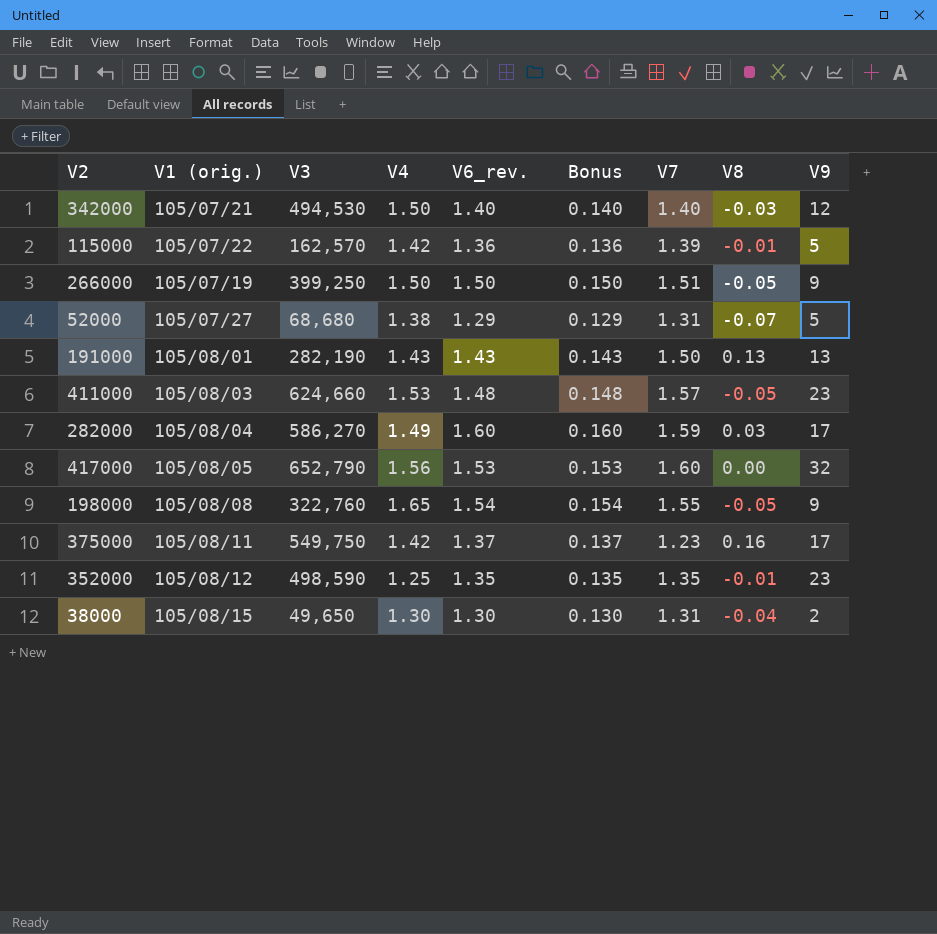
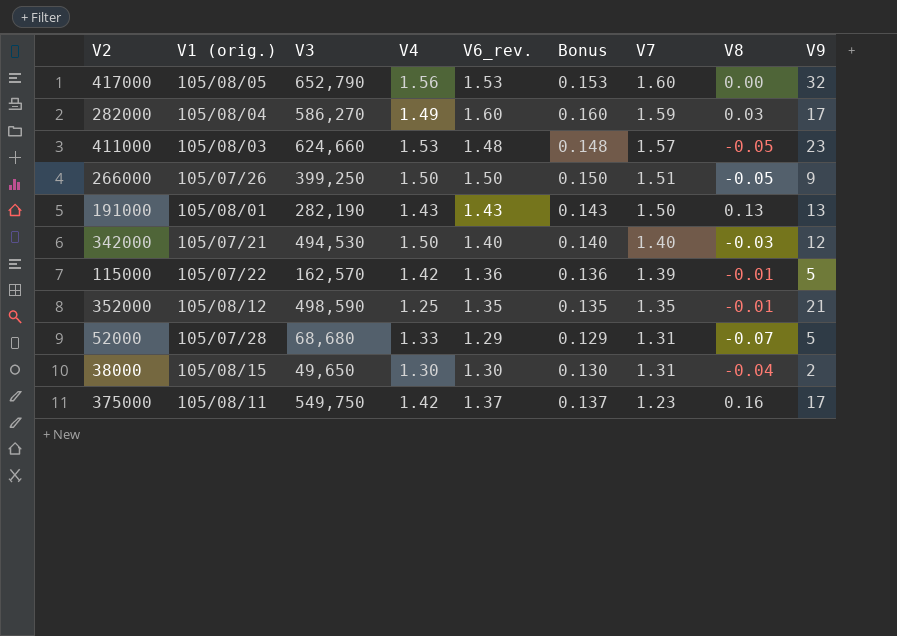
row order: none -> V7 descending
row 198000: 105/08/08 | 322,760 | 1.65 | 1.54 | 0.154 | 1.55 | -0.05 | 9 -> none
266000 | V1 (orig.): 105/07/19 -> 105/07/26
352000 | V9: 23 -> 21
52000 | V1 (orig.): 105/07/27 -> 105/07/28
52000 | V4: 1.38 -> 1.33

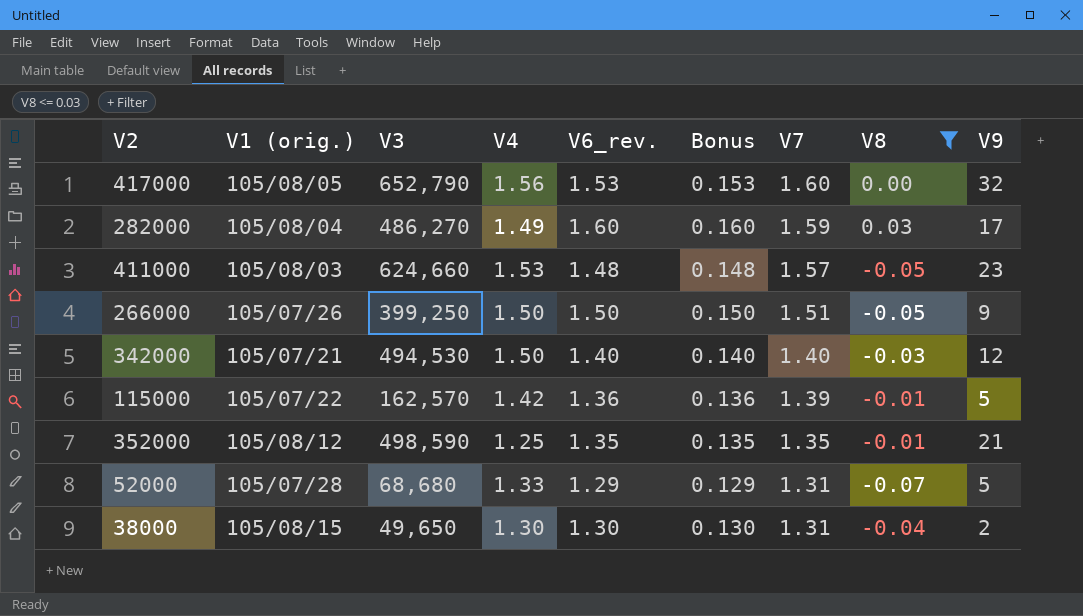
filter: none -> V8 <= 0.03
282000 | V3: 586,270 -> 486,270

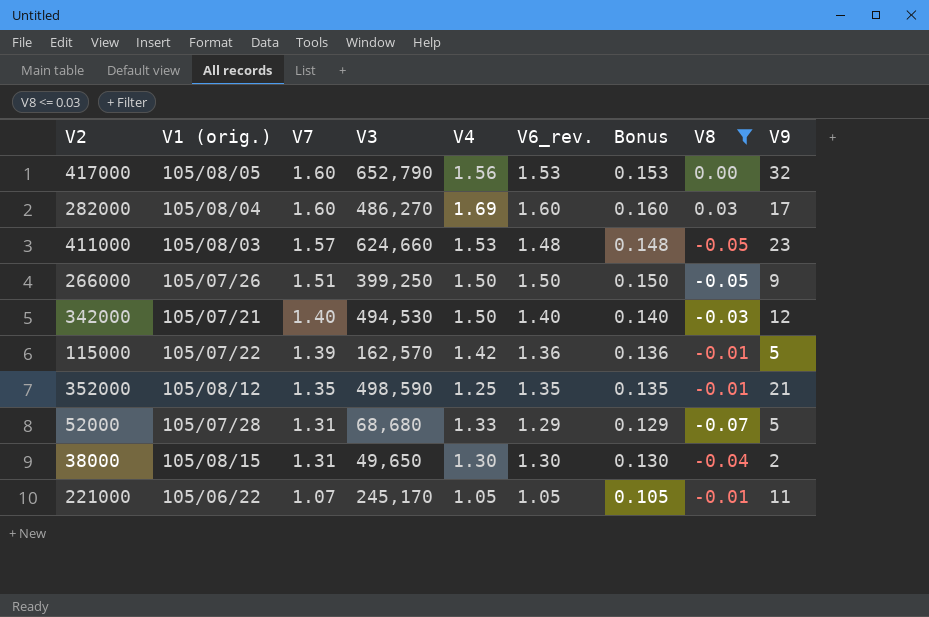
column V7 | position: 7 -> 3
282000 | V7: 1.59 -> 1.60
282000 | V4: 1.49 -> 1.69
row 221000: none -> 105/06/22 | 1.07 | 245,170 | 1.05 | 1.05 | 0.105 | -0.01 | 11

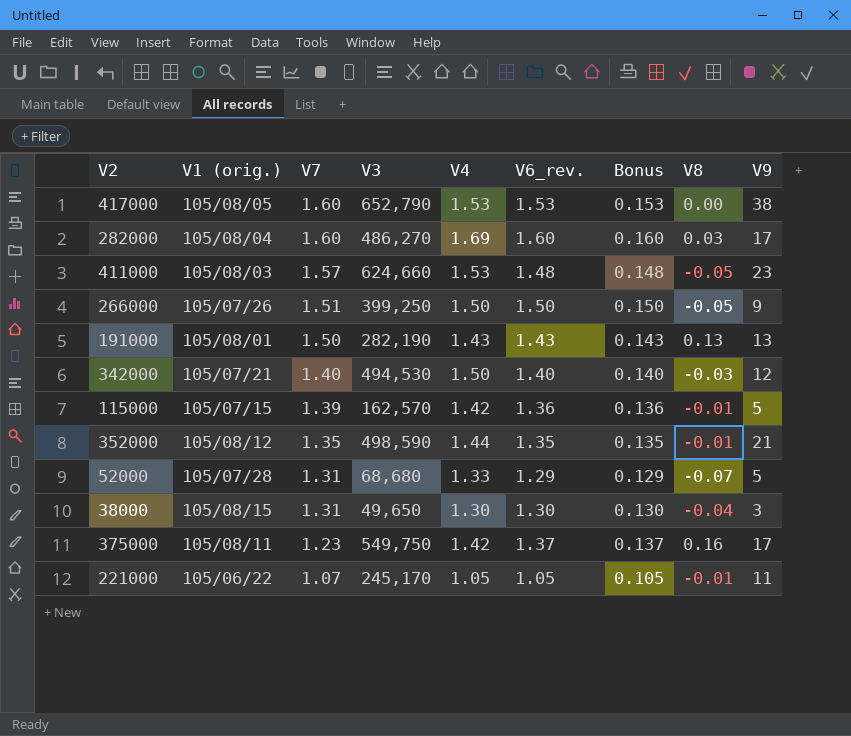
filter: V8 <= 0.03 -> none
417000 | V4: 1.56 -> 1.53
417000 | V9: 32 -> 38
115000 | V1 (orig.): 105/07/22 -> 105/07/15
352000 | V4: 1.25 -> 1.44
38000 | V9: 2 -> 3

